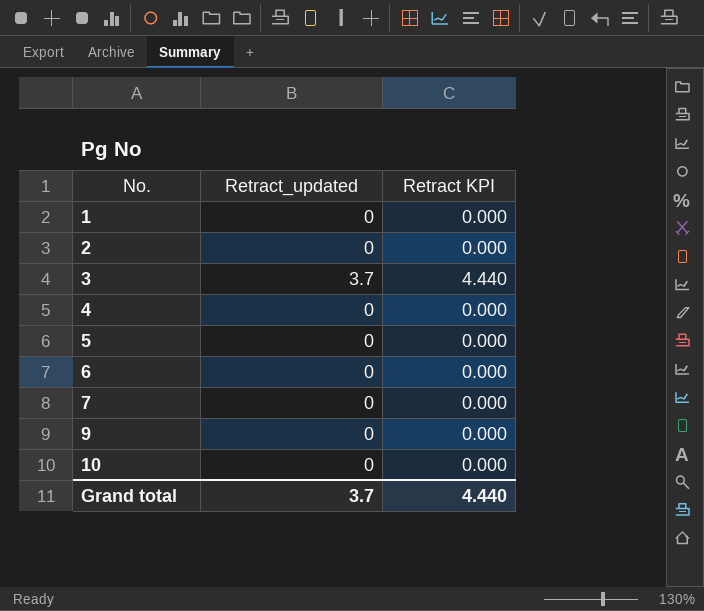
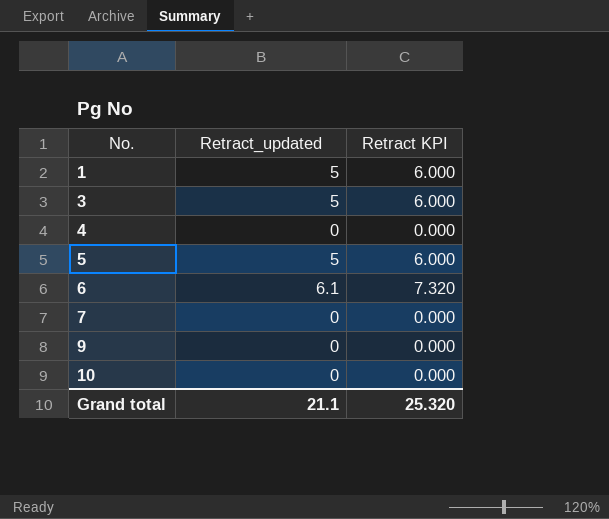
row 2: 0 | 0.000 -> none
1 | Retract_updated: 0 -> 5
1 | Retract KPI: 0.000 -> 6.000
3 | Retract_updated: 3.7 -> 5
3 | Retract KPI: 4.440 -> 6.000
5 | Retract_updated: 0 -> 5
5 | Retract KPI: 0.000 -> 6.000
6 | Retract_updated: 0 -> 6.1
6 | Retract KPI: 0.000 -> 7.320
Grand total | Retract_updated: 3.7 -> 21.1
Grand total | Retract KPI: 4.440 -> 25.320

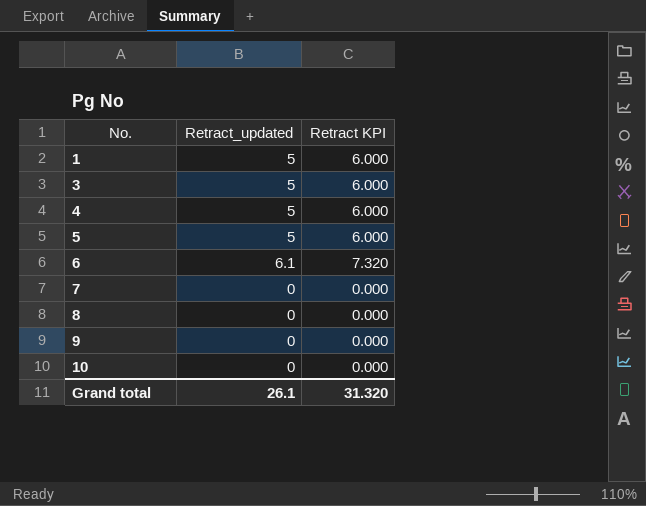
4 | Retract_updated: 0 -> 5
4 | Retract KPI: 0.000 -> 6.000
row 8: none -> 0 | 0.000
Grand total | Retract_updated: 21.1 -> 26.1
Grand total | Retract KPI: 25.320 -> 31.320

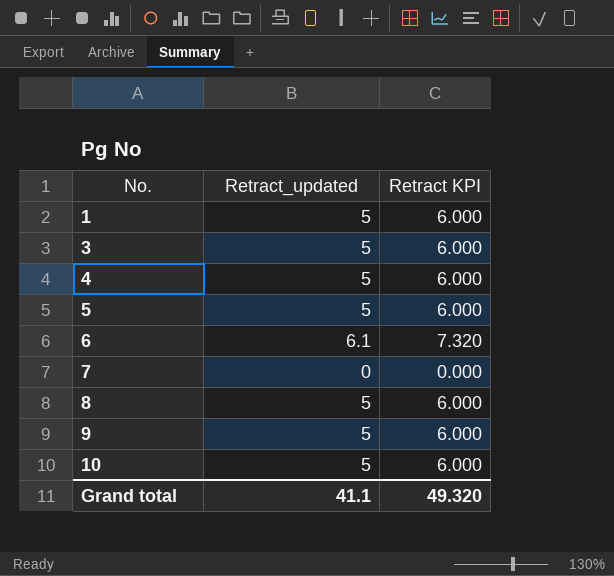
8 | Retract_updated: 0 -> 5
8 | Retract KPI: 0.000 -> 6.000
9 | Retract_updated: 0 -> 5
9 | Retract KPI: 0.000 -> 6.000
10 | Retract_updated: 0 -> 5
10 | Retract KPI: 0.000 -> 6.000
Grand total | Retract_updated: 26.1 -> 41.1
Grand total | Retract KPI: 31.320 -> 49.320

